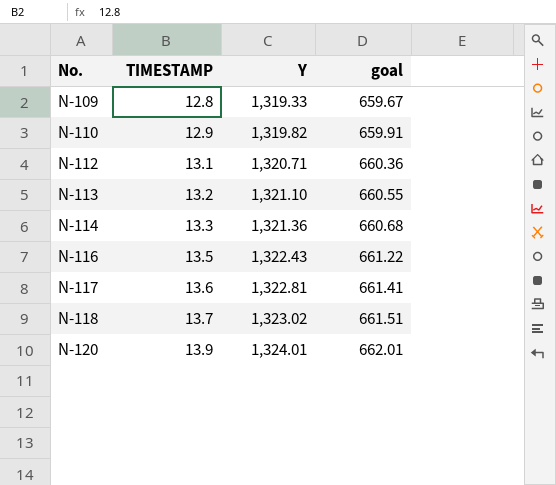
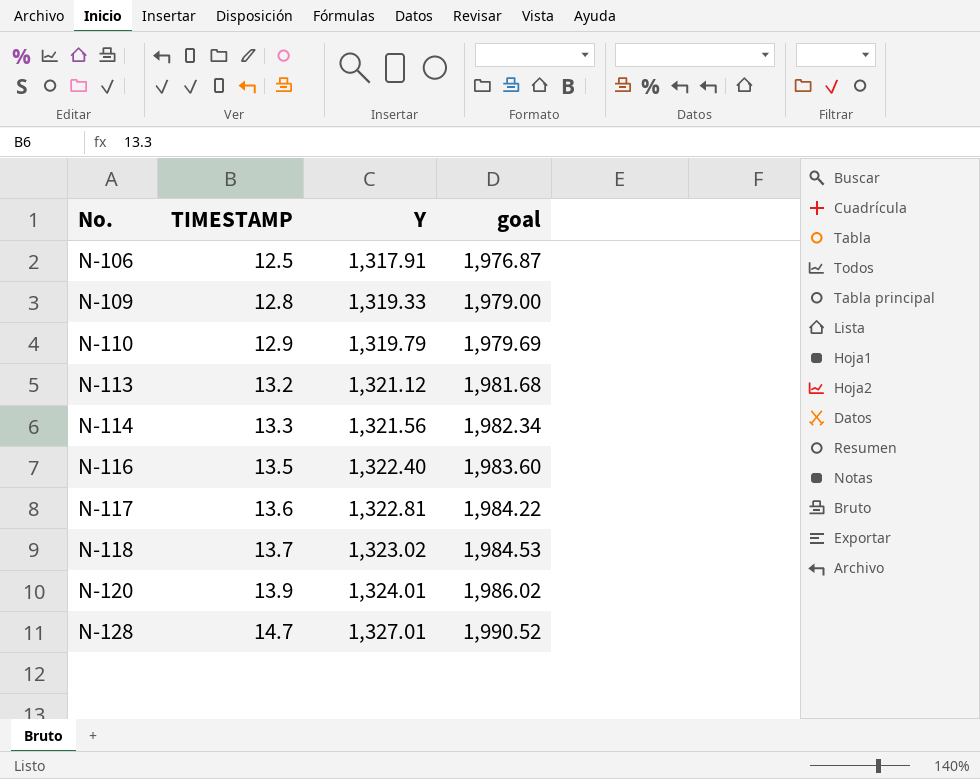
column goal | formula: [Y] * 0.5 -> [Y] * 1.5
row N-112: 13.1 | 1,320.71 | 660.36 -> none
row N-106: none -> 12.5 | 1,317.91 | 1,976.87
N-110 | Y: 1,319.82 -> 1,319.79
N-113 | Y: 1,321.10 -> 1,321.12
N-114 | Y: 1,321.36 -> 1,321.56
N-116 | Y: 1,322.43 -> 1,322.40
row N-128: none -> 14.7 | 1,327.01 | 1,990.52

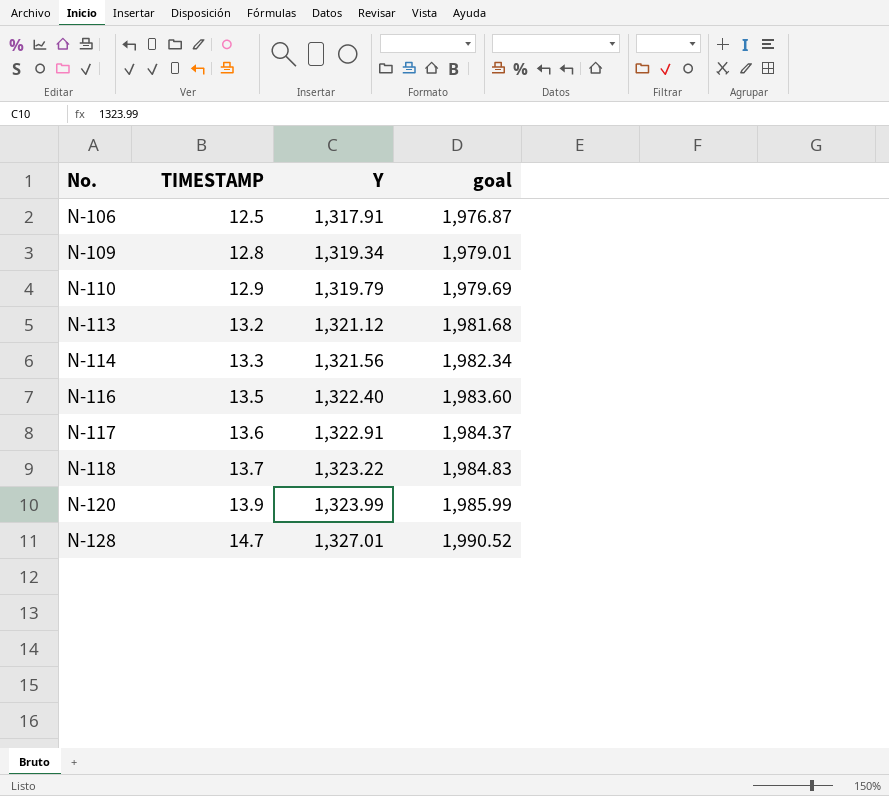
N-109 | Y: 1,319.33 -> 1,319.34
N-109 | goal: 1,979.00 -> 1,979.01
N-117 | Y: 1,322.81 -> 1,322.91
N-117 | goal: 1,984.22 -> 1,984.37
N-118 | Y: 1,323.02 -> 1,323.22
N-118 | goal: 1,984.53 -> 1,984.83
N-120 | Y: 1,324.01 -> 1,323.99
N-120 | goal: 1,986.02 -> 1,985.99

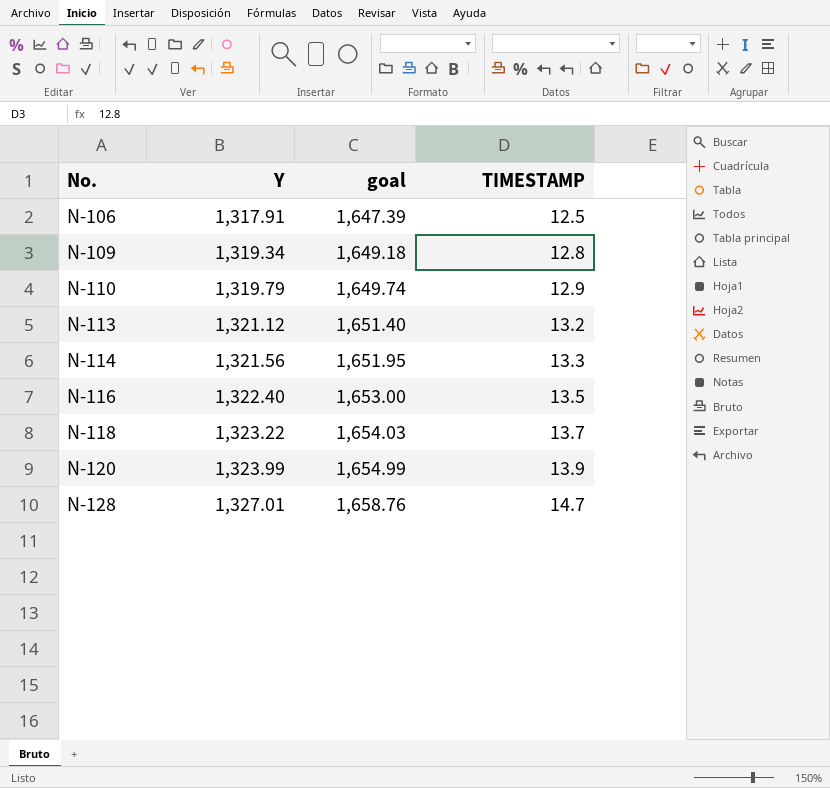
column goal | formula: [Y] * 1.5 -> [Y] * 1.25
column TIMESTAMP | position: 2 -> 4
row N-117: 13.6 | 1,322.91 | 1,984.37 -> none

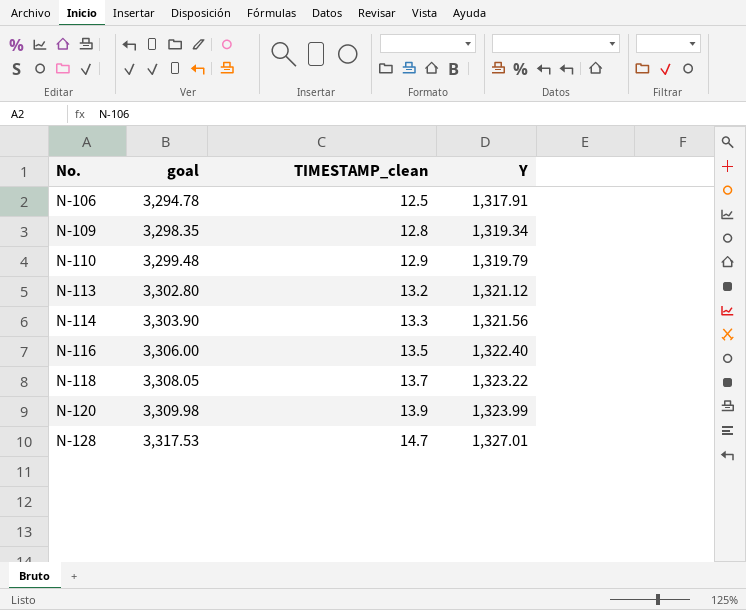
column goal | formula: [Y] * 1.25 -> [Y] * 2.5
column name: TIMESTAMP -> TIMESTAMP_clean
column Y | position: 2 -> 4

